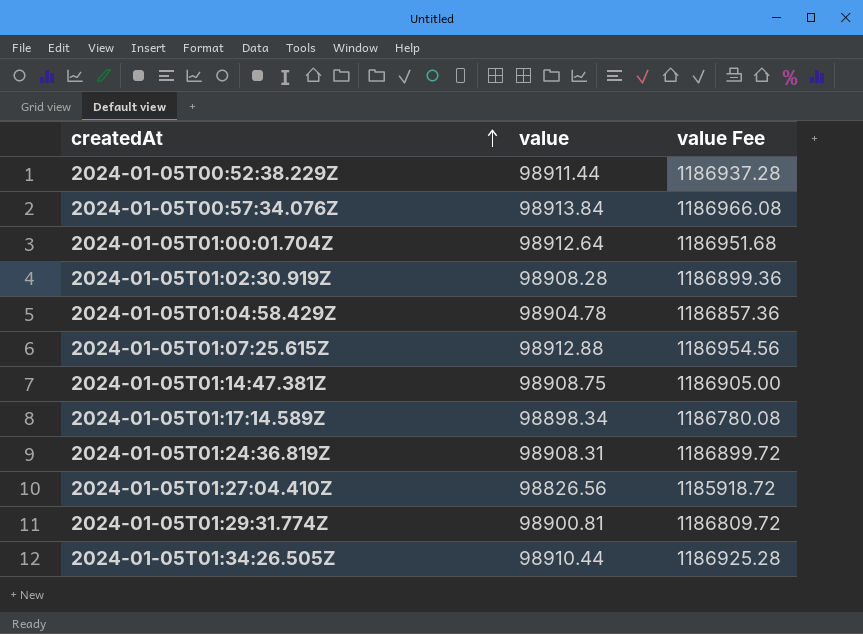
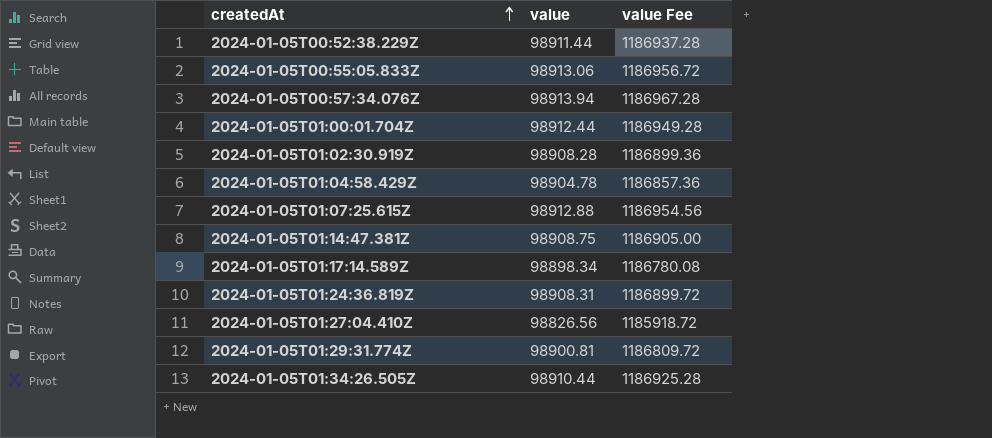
row 2024-01-05T00:55:05.833Z: none -> 98913.06 | 1186956.72
2024-01-05T00:57:34.076Z | value: 98913.84 -> 98913.94
2024-01-05T00:57:34.076Z | value Fee: 1186966.08 -> 1186967.28
2024-01-05T01:00:01.704Z | value: 98912.64 -> 98912.44
2024-01-05T01:00:01.704Z | value Fee: 1186951.68 -> 1186949.28

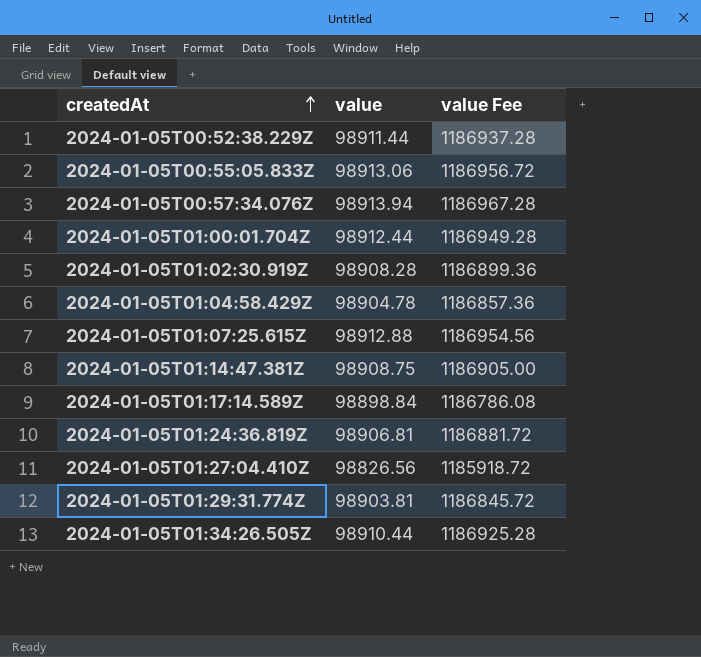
2024-01-05T01:17:14.589Z | value: 98898.34 -> 98898.84
2024-01-05T01:17:14.589Z | value Fee: 1186780.08 -> 1186786.08
2024-01-05T01:24:36.819Z | value: 98908.31 -> 98906.81
2024-01-05T01:24:36.819Z | value Fee: 1186899.72 -> 1186881.72
2024-01-05T01:29:31.774Z | value: 98900.81 -> 98903.81
2024-01-05T01:29:31.774Z | value Fee: 1186809.72 -> 1186845.72

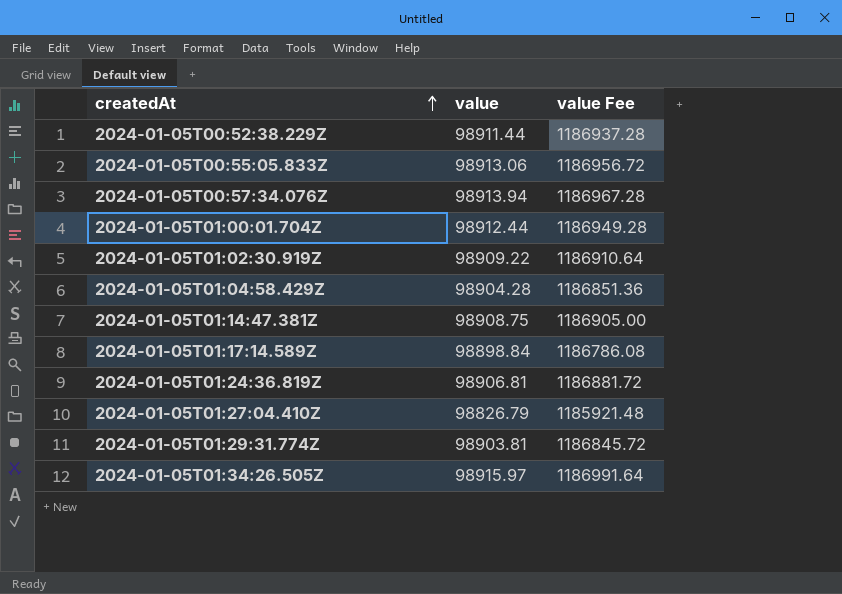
row 2024-01-05T01:07:25.615Z: 98912.88 | 1186954.56 -> none
2024-01-05T01:02:30.919Z | value: 98908.28 -> 98909.22
2024-01-05T01:02:30.919Z | value Fee: 1186899.36 -> 1186910.64
2024-01-05T01:04:58.429Z | value: 98904.78 -> 98904.28
2024-01-05T01:04:58.429Z | value Fee: 1186857.36 -> 1186851.36
2024-01-05T01:27:04.410Z | value: 98826.56 -> 98826.79
2024-01-05T01:27:04.410Z | value Fee: 1185918.72 -> 1185921.48
2024-01-05T01:34:26.505Z | value: 98910.44 -> 98915.97
2024-01-05T01:34:26.505Z | value Fee: 1186925.28 -> 1186991.64

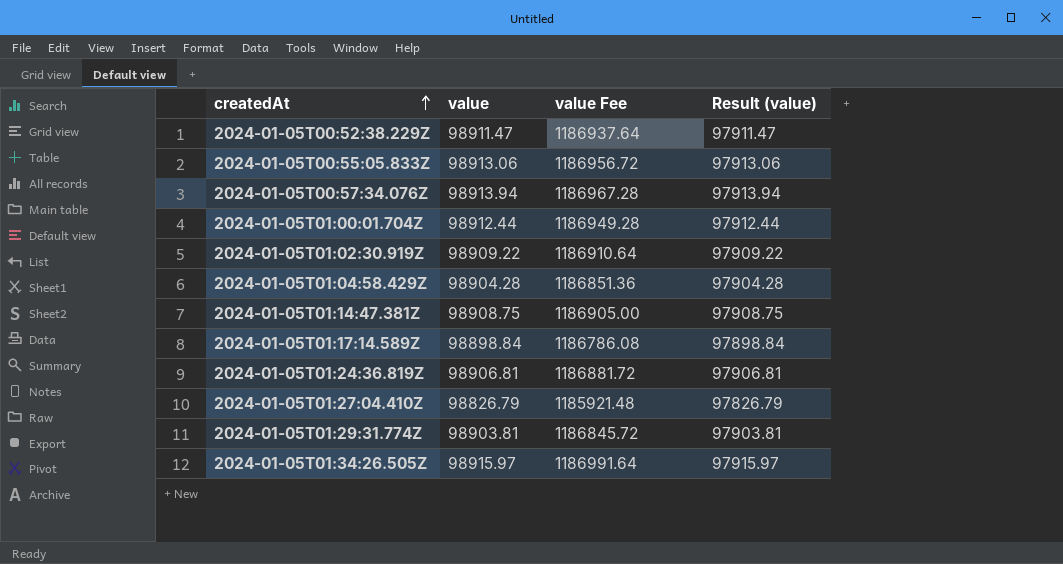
column Result (value) | formula: none -> [value] - 1000
2024-01-05T00:52:38.229Z | value: 98911.44 -> 98911.47
2024-01-05T00:52:38.229Z | value Fee: 1186937.28 -> 1186937.64

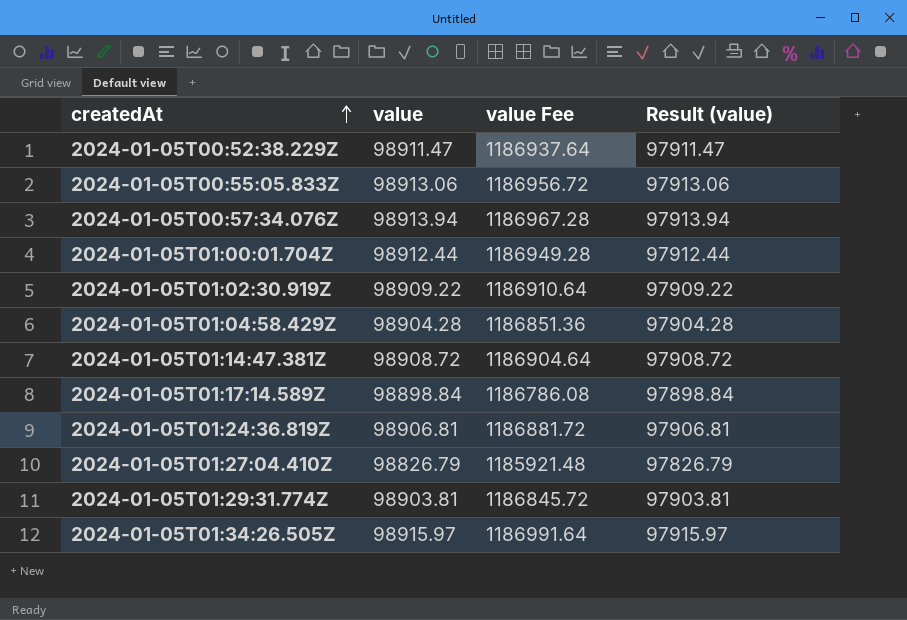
2024-01-05T01:14:47.381Z | value: 98908.75 -> 98908.72
2024-01-05T01:14:47.381Z | value Fee: 1186905.00 -> 1186904.64
2024-01-05T01:14:47.381Z | Result (value): 97908.75 -> 97908.72

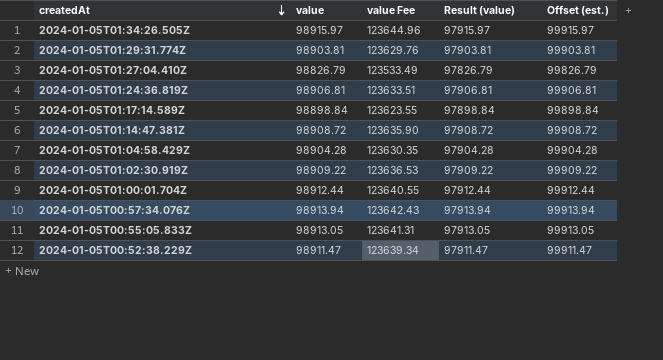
row order: createdAt ascending -> createdAt descending
column value Fee | formula: [value] * 12 -> [value] * 1.25
column Offset (est.) | formula: none -> [value] + 1000
2024-01-05T00:55:05.833Z | value: 98913.06 -> 98913.05
2024-01-05T00:55:05.833Z | Result (value): 97913.06 -> 97913.05

